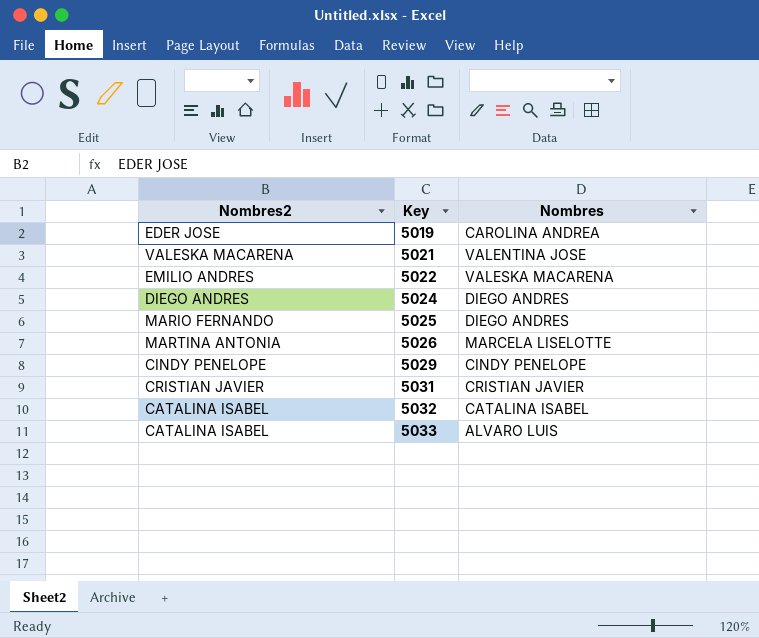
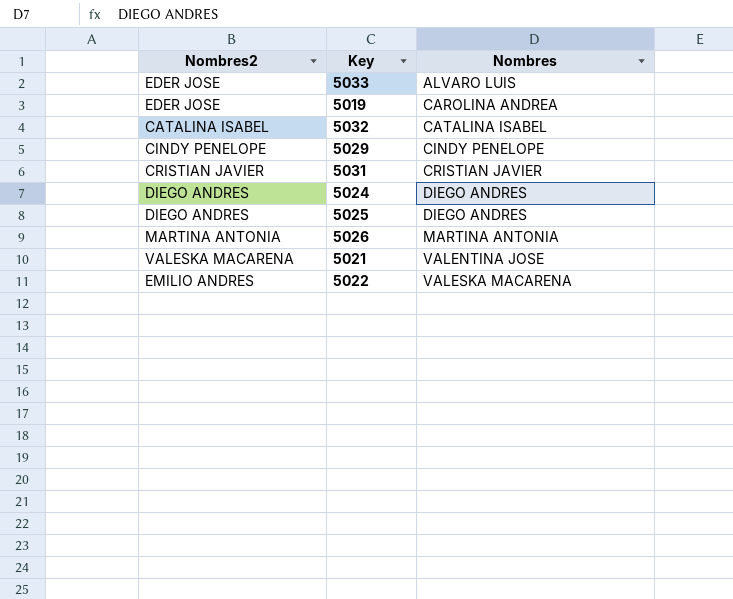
row order: Key ascending -> Nombres ascending
5033 | Nombres2: CATALINA ISABEL -> EDER JOSE
5025 | Nombres2: MARIO FERNANDO -> DIEGO ANDRES
5026 | Nombres: MARCELA LISELOTTE -> MARTINA ANTONIA

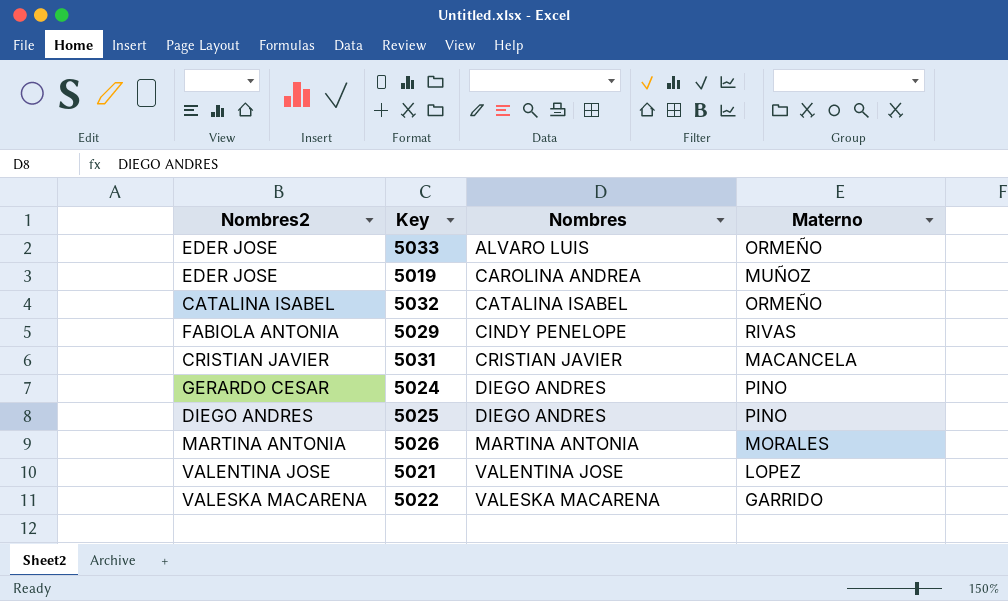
column Materno | position: none -> 4
5029 | Nombres2: CINDY PENELOPE -> FABIOLA ANTONIA
5024 | Nombres2: DIEGO ANDRES -> GERARDO CESAR
5021 | Nombres2: VALESKA MACARENA -> VALENTINA JOSE
5022 | Nombres2: EMILIO ANDRES -> VALESKA MACARENA

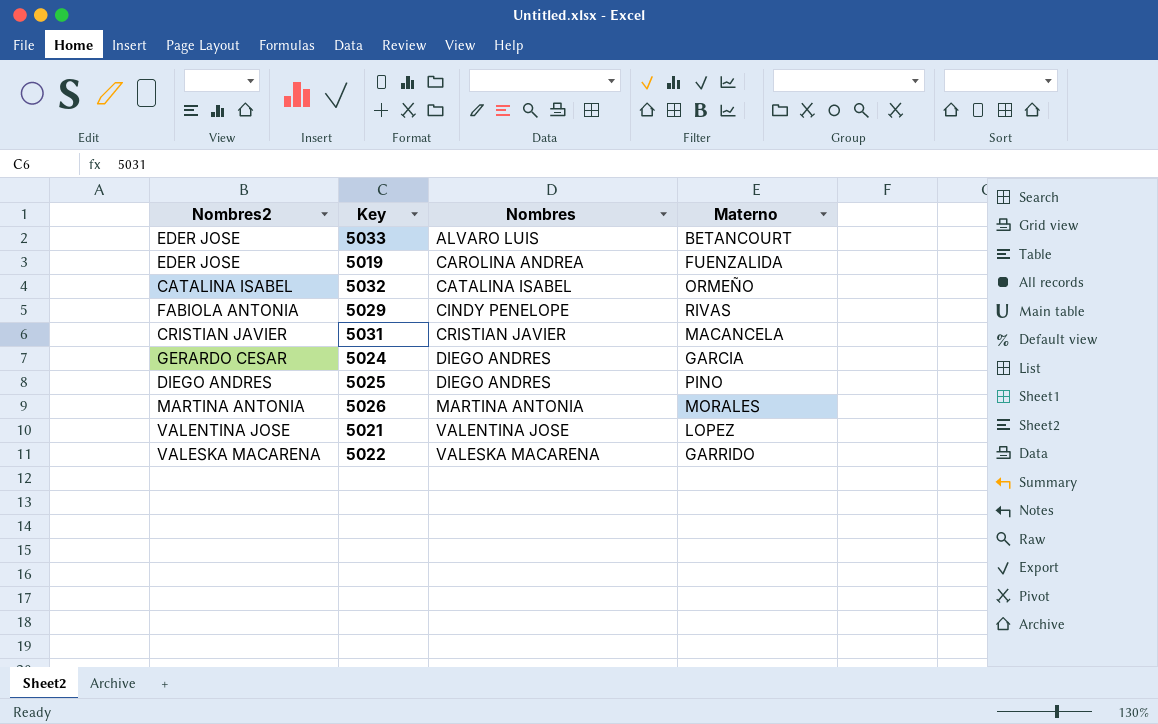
5033 | Materno: ORMEÑO -> BETANCOURT
5019 | Materno: MUÑOZ -> FUENZALIDA
5024 | Materno: PINO -> GARCIA

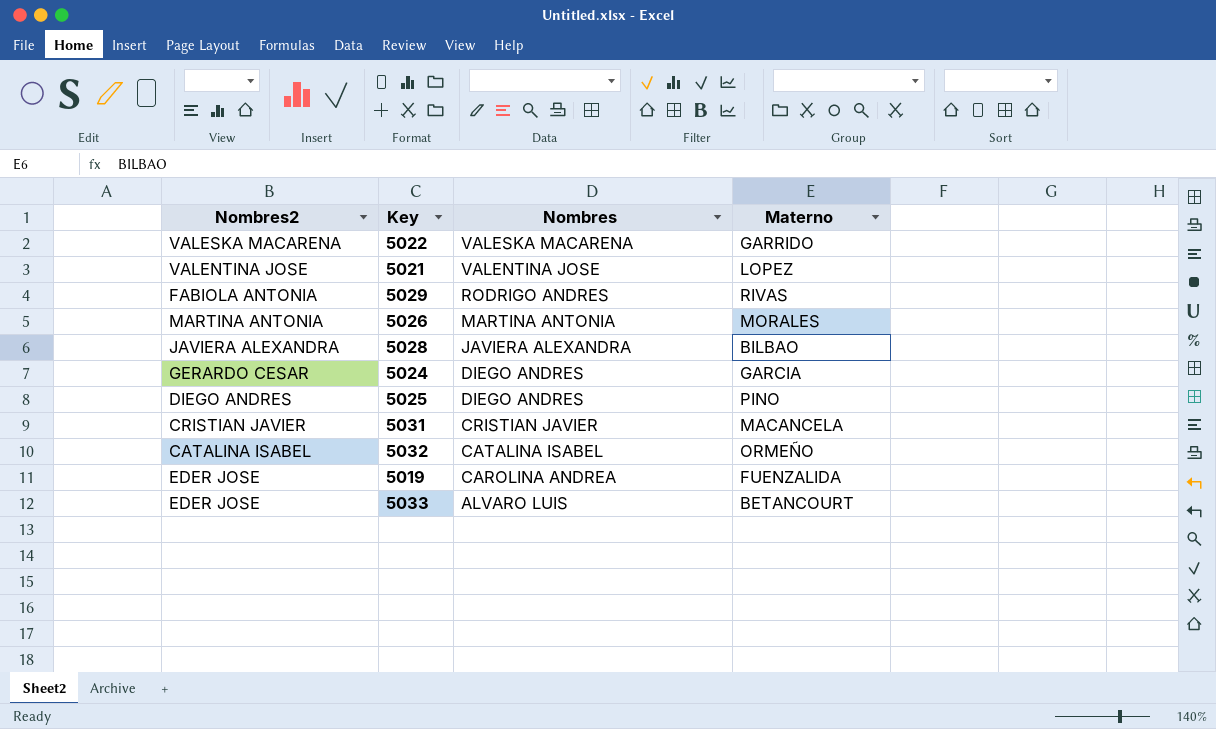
row order: Nombres ascending -> Nombres descending
5029 | Nombres: CINDY PENELOPE -> RODRIGO ANDRES
row 5028: none -> JAVIERA ALEXANDRA | JAVIERA ALEXANDRA | BILBAO

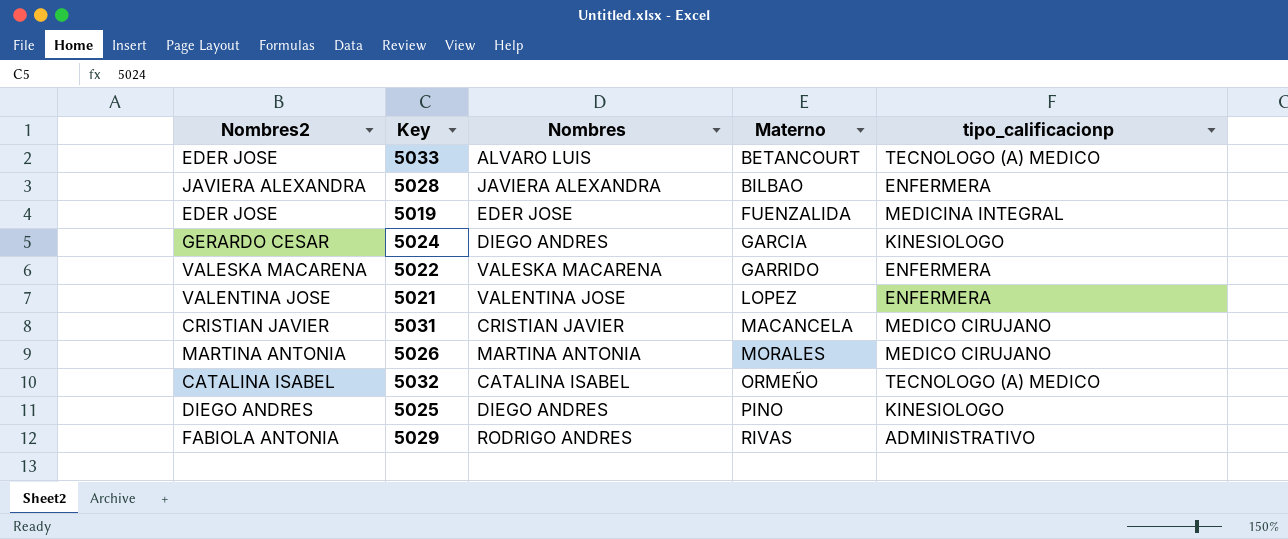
row order: Nombres descending -> Materno ascending
column tipo_calificacionp | position: none -> 5
5019 | Nombres: CAROLINA ANDREA -> EDER JOSE

